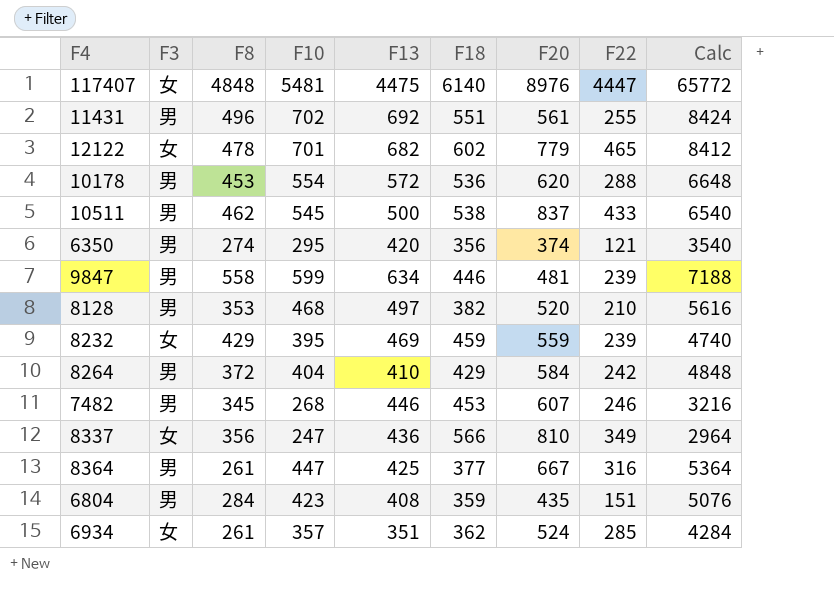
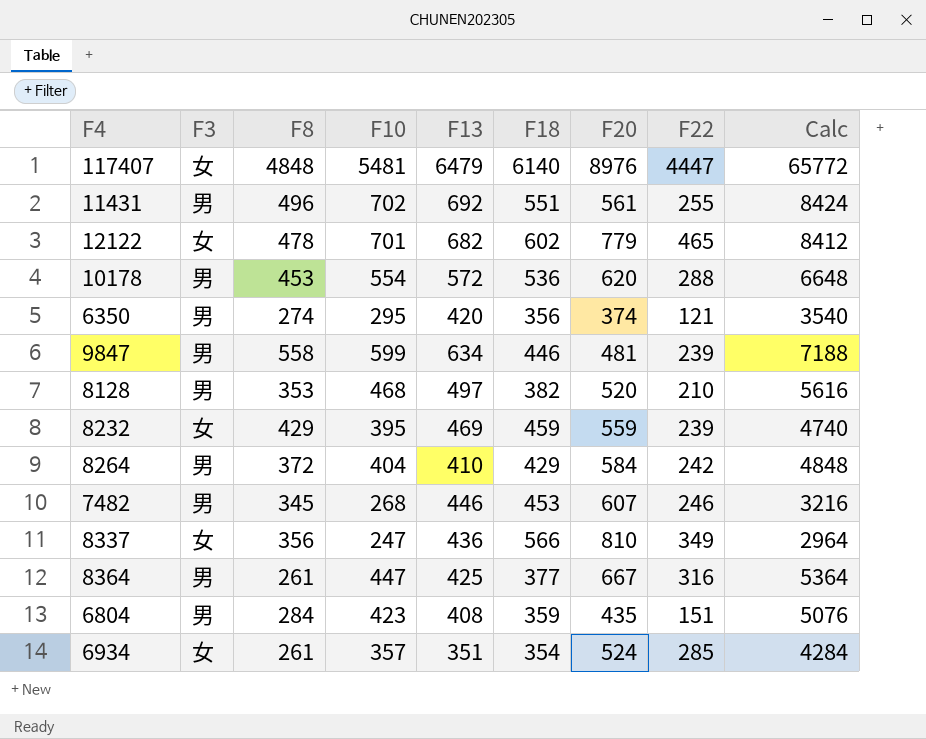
row 10511: 男 | 462 | 545 | 500 | 538 | 837 | 433 | 6540 -> none
117407 | F13: 4475 -> 6479
6934 | F18: 362 -> 354

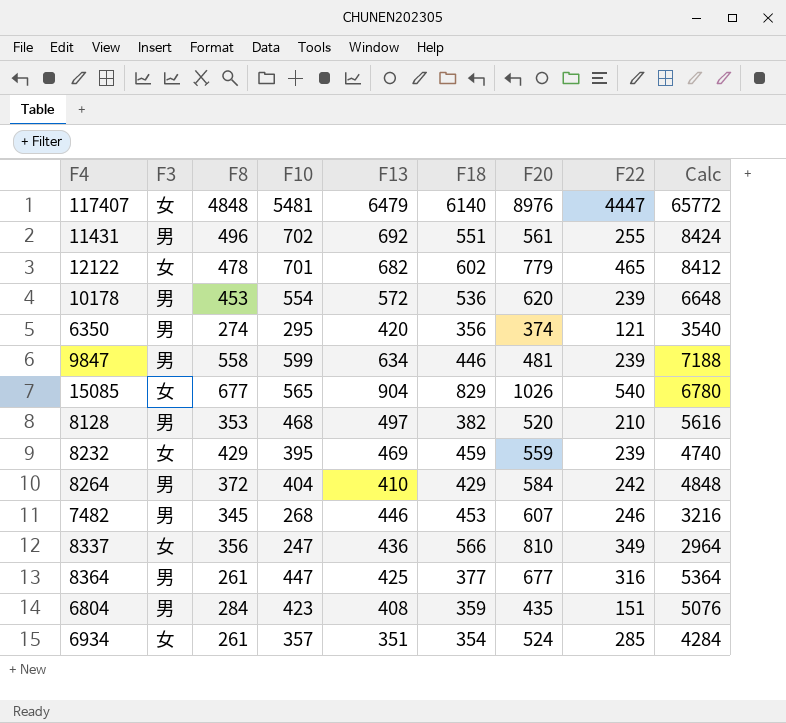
10178 | F22: 288 -> 239
row 15085: none -> 女 | 677 | 565 | 904 | 829 | 1026 | 540 | 6780
8364 | F20: 667 -> 677

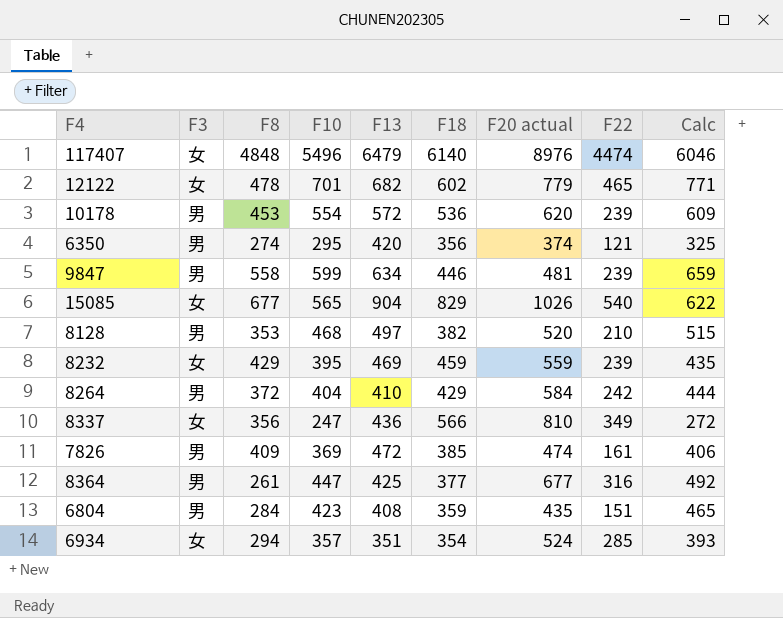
column name: F20 -> F20 actual
column Calc | formula: [F10] * 12 -> [F10] * 1.1
row 11431: 男 | 496 | 702 | 692 | 551 | 561 | 255 | 8424 -> none
row 7482: 男 | 345 | 268 | 446 | 453 | 607 | 246 | 3216 -> none
117407 | F10: 5481 -> 5496
117407 | F22: 4447 -> 4474
row 7826: none -> 男 | 409 | 369 | 472 | 385 | 474 | 161 | 406
6934 | F8: 261 -> 294

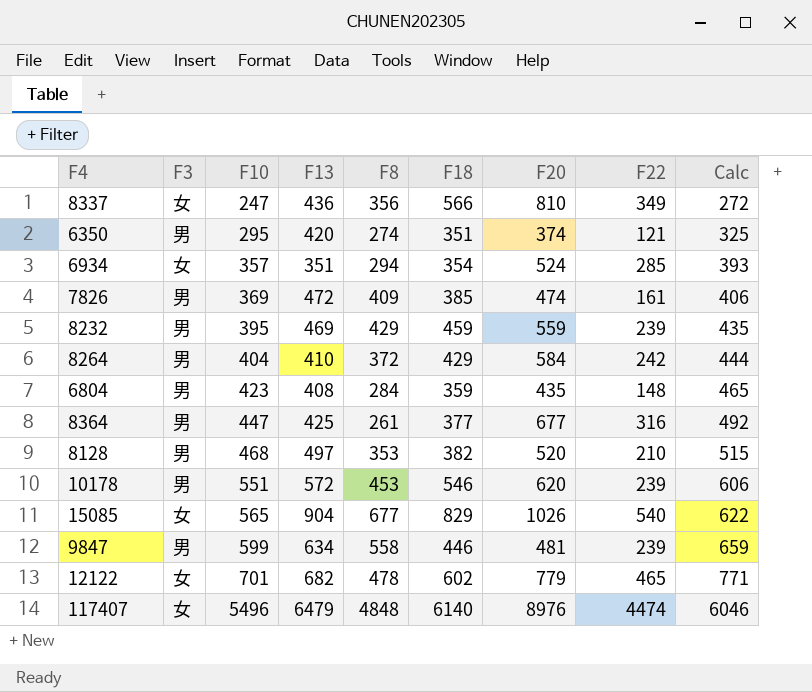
row order: none -> F10 ascending
column F8 | position: 3 -> 5
column name: F20 actual -> F20
6350 | F18: 356 -> 351
8232 | F3: 女 -> 男
6804 | F22: 151 -> 148
10178 | F10: 554 -> 551
10178 | F18: 536 -> 546
10178 | Calc: 609 -> 606

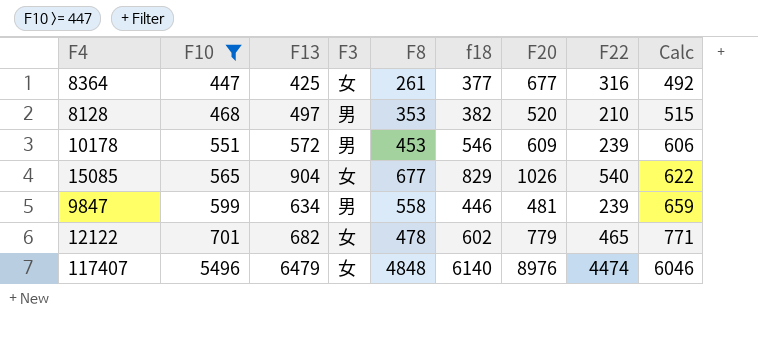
filter: none -> F10 >= 447
column F3 | position: 2 -> 4
column name: F18 -> f18
8364 | F3: 男 -> 女
10178 | F20: 620 -> 609

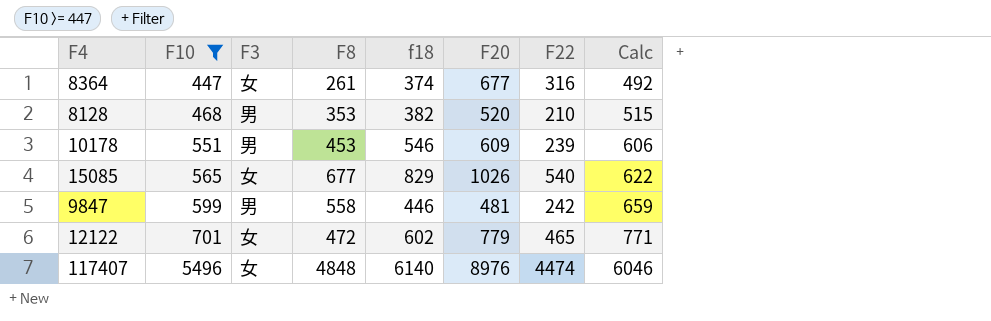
column F13 | position: 3 -> none
8364 | f18: 377 -> 374
9847 | F22: 239 -> 242
12122 | F8: 478 -> 472

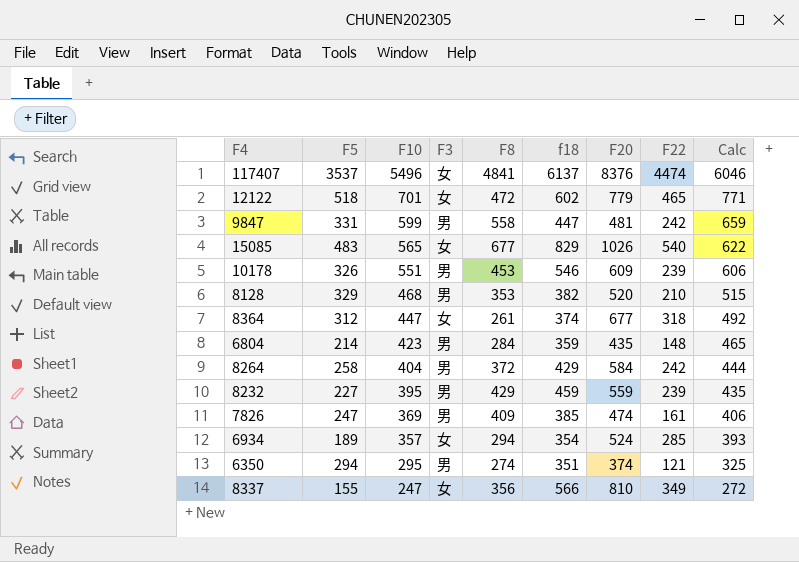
filter: F10 >= 447 -> none
row order: F10 ascending -> F10 descending
column F5 | position: none -> 2
117407 | F8: 4848 -> 4841
117407 | f18: 6140 -> 6137
117407 | F20: 8976 -> 8376
9847 | f18: 446 -> 447
8364 | F22: 316 -> 318

